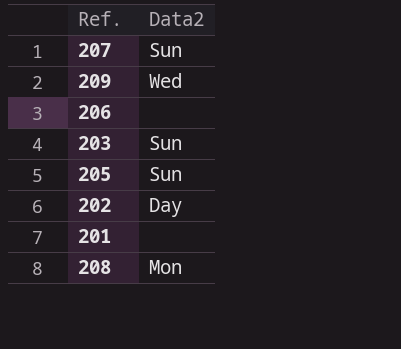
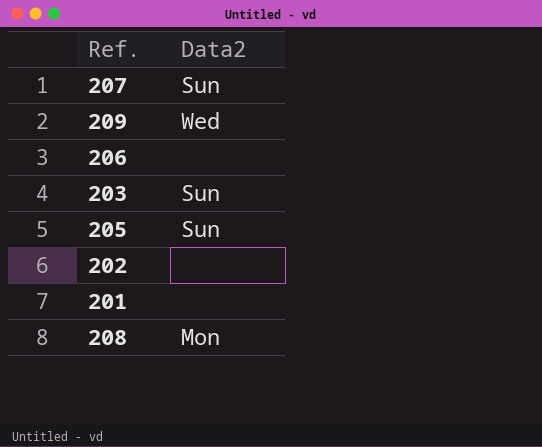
202 | Data2: Day -> none

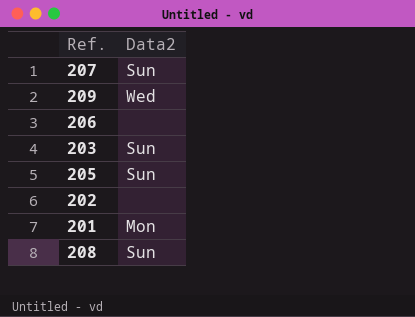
201 | Data2: none -> Mon
208 | Data2: Mon -> Sun

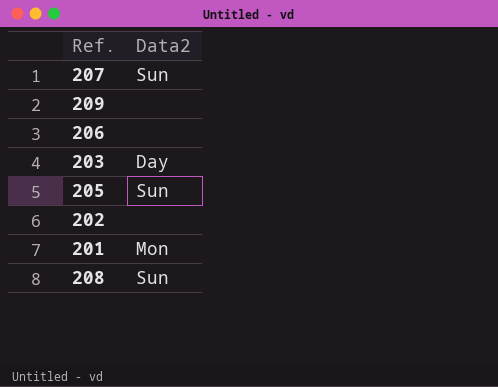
209 | Data2: Wed -> none
203 | Data2: Sun -> Day

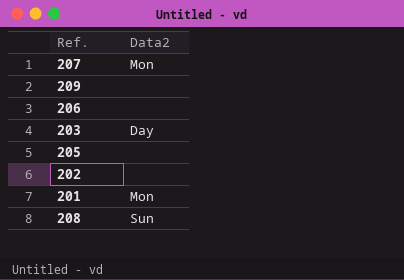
207 | Data2: Sun -> Mon
205 | Data2: Sun -> none

